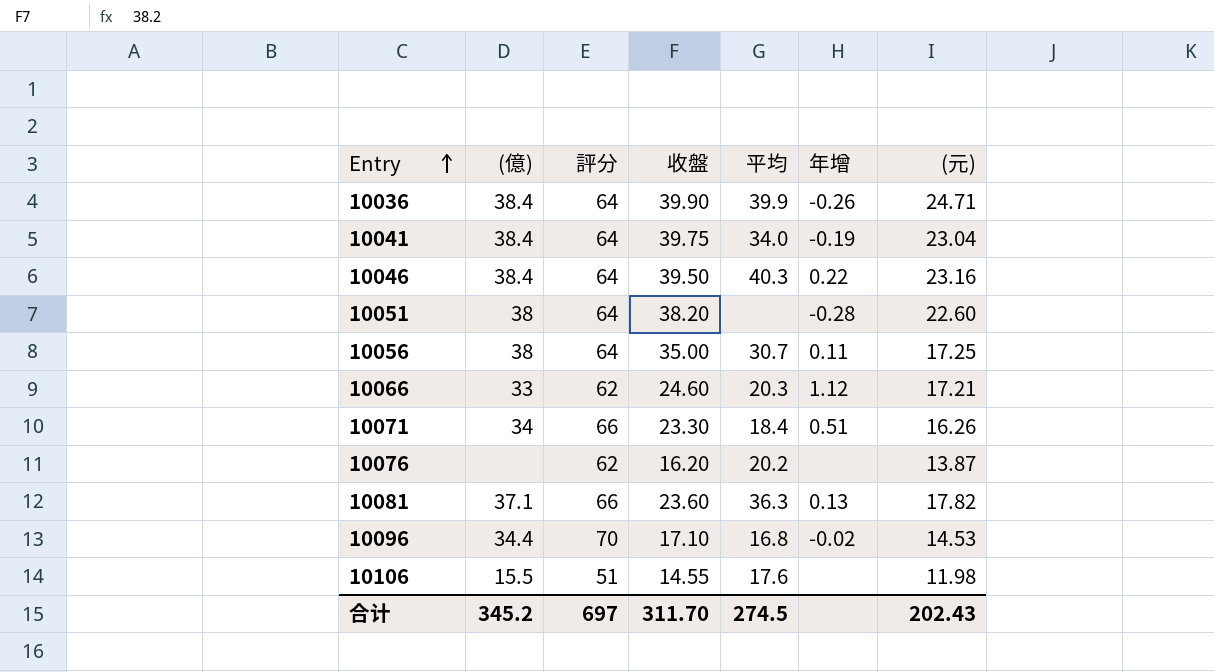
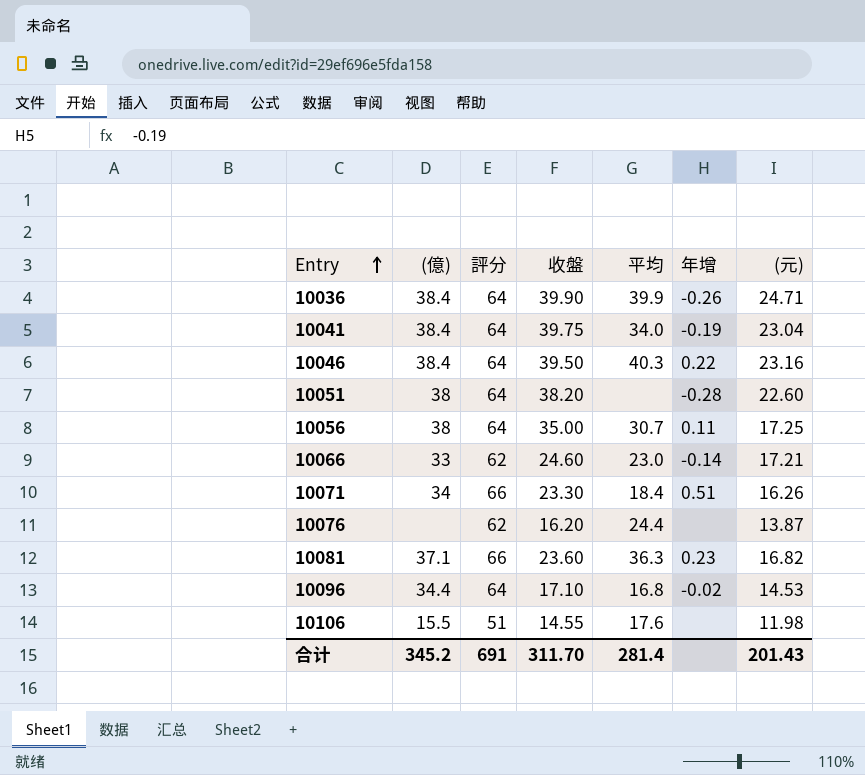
10066 | 平均: 20.3 -> 23.0
10066 | 年增: 1.12 -> -0.14
10076 | 平均: 20.2 -> 24.4
10081 | 年增: 0.13 -> 0.23
10081 | (元): 17.82 -> 16.82
10096 | 評分: 70 -> 64
合计 | 評分: 697 -> 691
合计 | 平均: 274.5 -> 281.4
合计 | (元): 202.43 -> 201.43

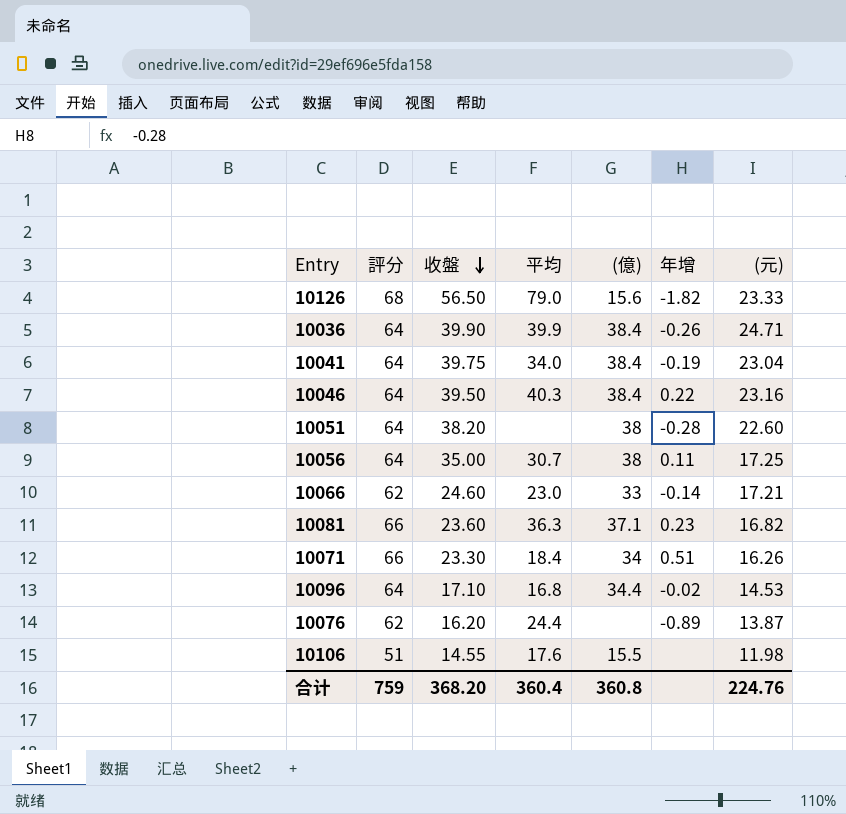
row order: Entry ascending -> 收盤 descending
column (億) | position: 2 -> 5
row 10126: none -> 68 | 56.50 | 79.0 | 15.6 | -1.82 | 23.33
10076 | 年增: none -> -0.89
合计 | 評分: 691 -> 759
合计 | 收盤: 311.70 -> 368.20
合计 | 平均: 281.4 -> 360.4
合计 | (億): 345.2 -> 360.8
合计 | (元): 201.43 -> 224.76

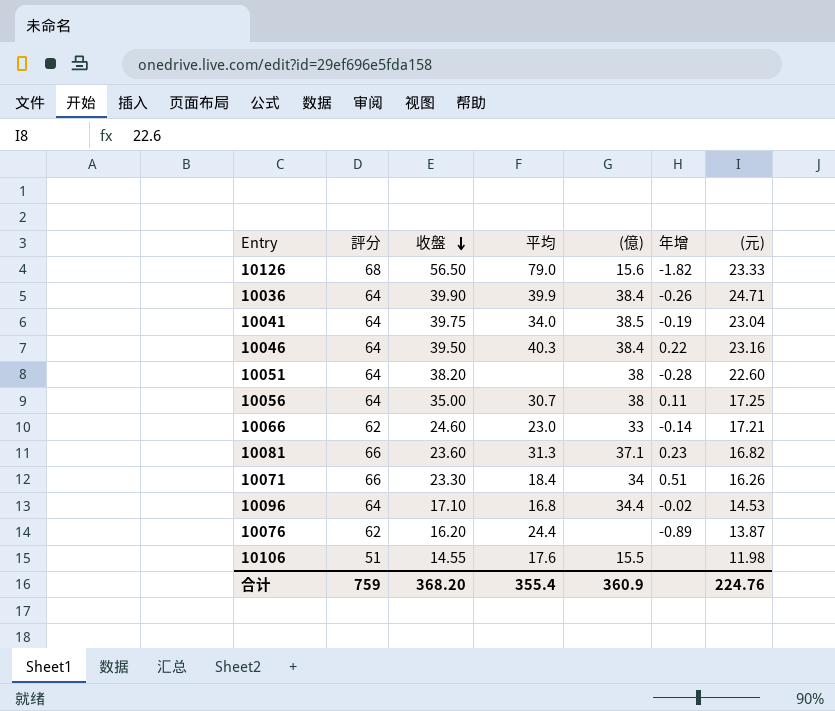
10041 | (億): 38.4 -> 38.5
10081 | 平均: 36.3 -> 31.3
合计 | 平均: 360.4 -> 355.4
合计 | (億): 360.8 -> 360.9

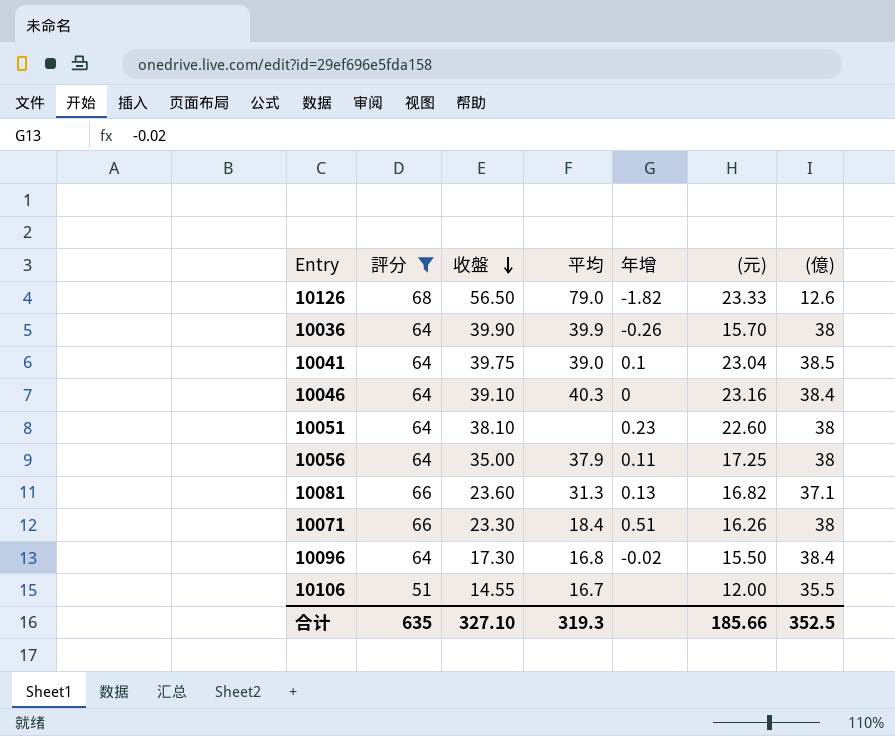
filter: none -> 評分 != 62
column (億) | position: 5 -> 7
10126 | (億): 15.6 -> 12.6
10036 | (元): 24.71 -> 15.70
10036 | (億): 38.4 -> 38
10041 | 平均: 34.0 -> 39.0
10041 | 年增: -0.19 -> 0.1
10046 | 收盤: 39.50 -> 39.10
10046 | 年增: 0.22 -> 0
10051 | 收盤: 38.20 -> 38.10
10051 | 年增: -0.28 -> 0.23
10056 | 平均: 30.7 -> 37.9
10081 | 年增: 0.23 -> 0.13
10071 | (億): 34 -> 38
10096 | 收盤: 17.10 -> 17.30
10096 | (元): 14.53 -> 15.50
10096 | (億): 34.4 -> 38.4
10106 | 平均: 17.6 -> 16.7
10106 | (元): 11.98 -> 12.00
10106 | (億): 15.5 -> 35.5
合计 | 評分: 759 -> 635
合计 | 收盤: 368.20 -> 327.10
合计 | 平均: 355.4 -> 319.3
合计 | (元): 224.76 -> 185.66
合计 | (億): 360.9 -> 352.5

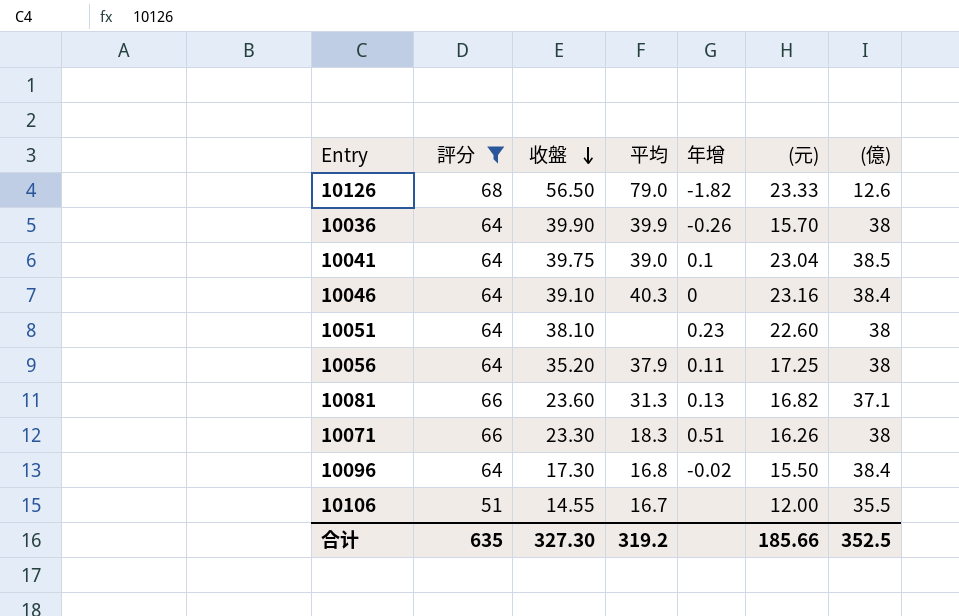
10056 | 收盤: 35.00 -> 35.20
10071 | 平均: 18.4 -> 18.3
合计 | 收盤: 327.10 -> 327.30
合计 | 平均: 319.3 -> 319.2

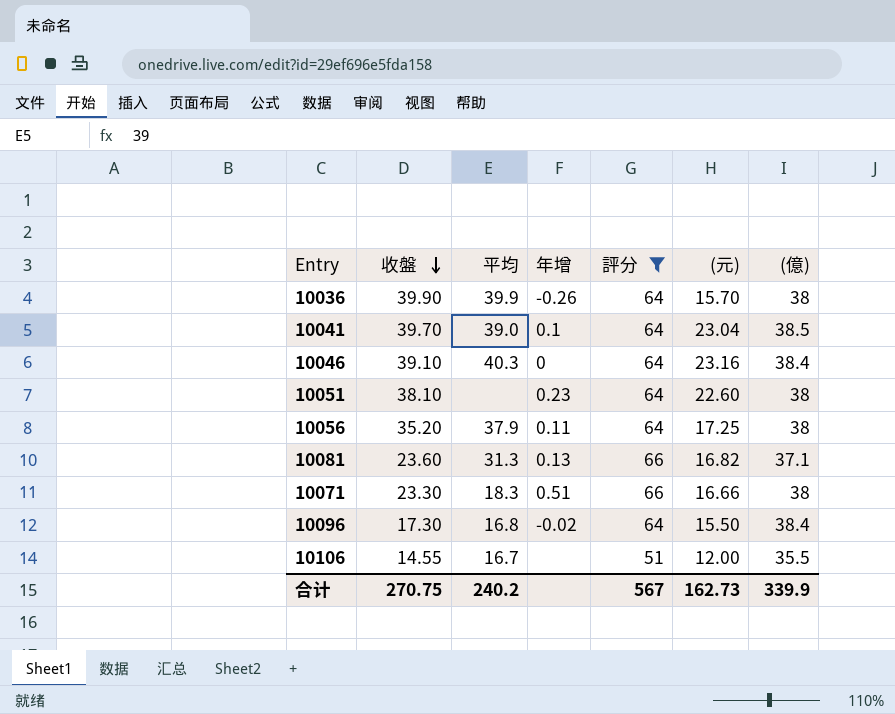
column 評分 | position: 2 -> 5
row 10126: 68 | 56.50 | 79.0 | -1.82 | 23.33 | 12.6 -> none
10041 | 收盤: 39.75 -> 39.70
10071 | (元): 16.26 -> 16.66
合计 | 收盤: 327.30 -> 270.75
合计 | 平均: 319.2 -> 240.2
合计 | 評分: 635 -> 567
合计 | (元): 185.66 -> 162.73
合计 | (億): 352.5 -> 339.9

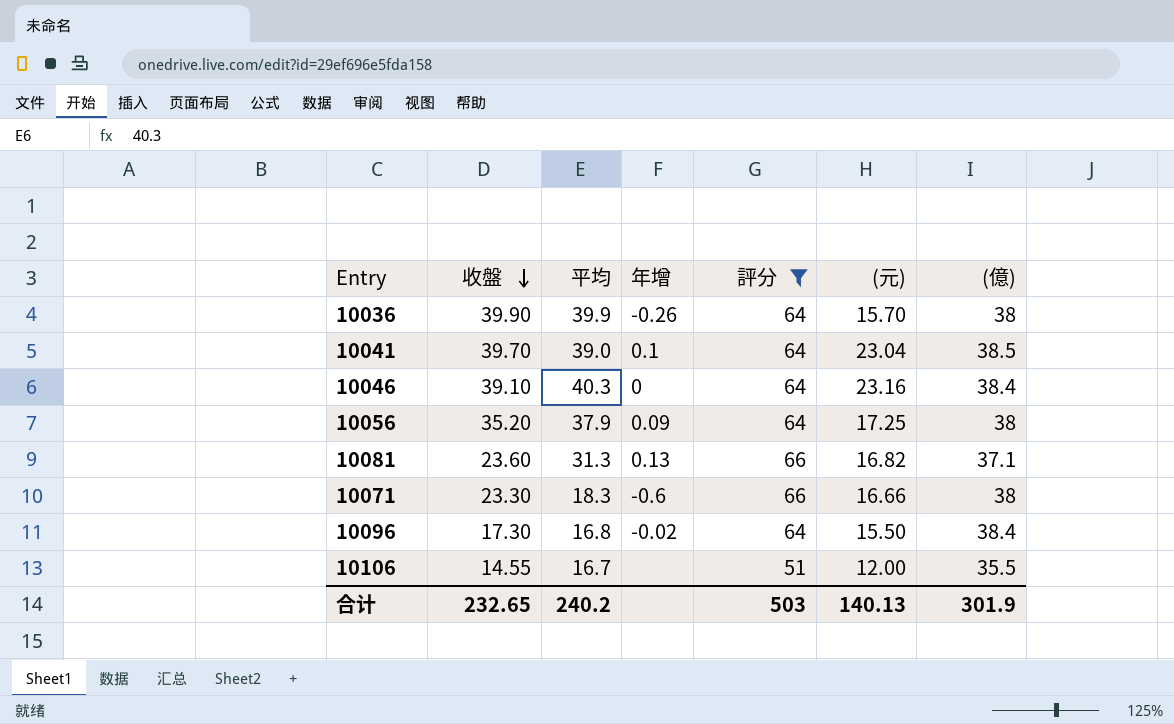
row 10051: 38.10 | none | 0.23 | 64 | 22.60 | 38 -> none
10056 | 年增: 0.11 -> 0.09
10071 | 年增: 0.51 -> -0.6
合计 | 收盤: 270.75 -> 232.65
合计 | 評分: 567 -> 503
合计 | (元): 162.73 -> 140.13
合计 | (億): 339.9 -> 301.9

